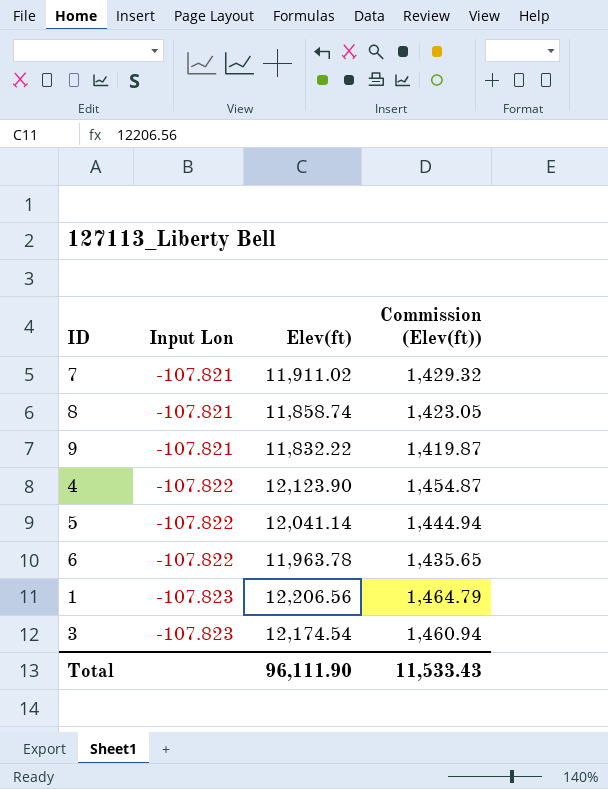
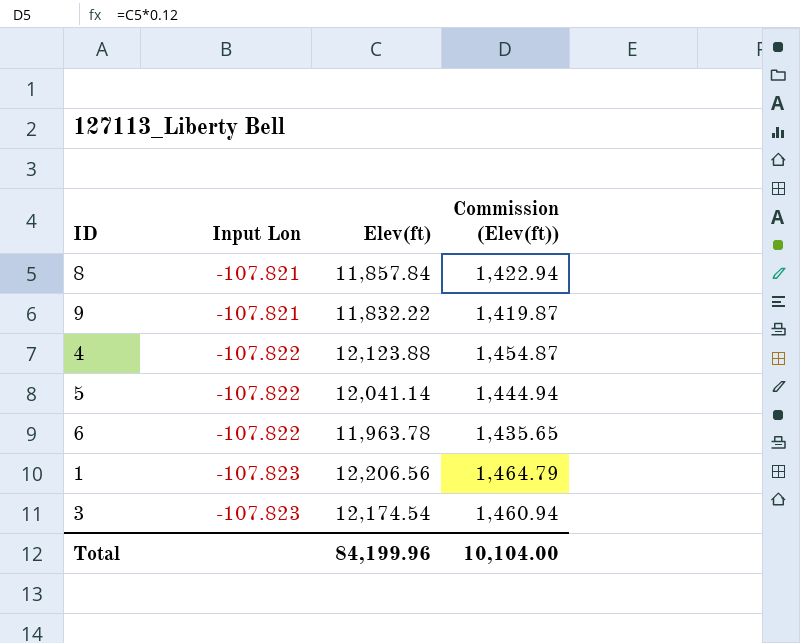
row 7: -107.821 | 11,911.02 | 1,429.32 -> none
8 | Elev(ft): 11,858.74 -> 11,857.84
8 | Commission (Elev(ft)): 1,423.05 -> 1,422.94
4 | Elev(ft): 12,123.90 -> 12,123.88
Total | Elev(ft): 96,111.90 -> 84,199.96
Total | Commission (Elev(ft)): 11,533.43 -> 10,104.00

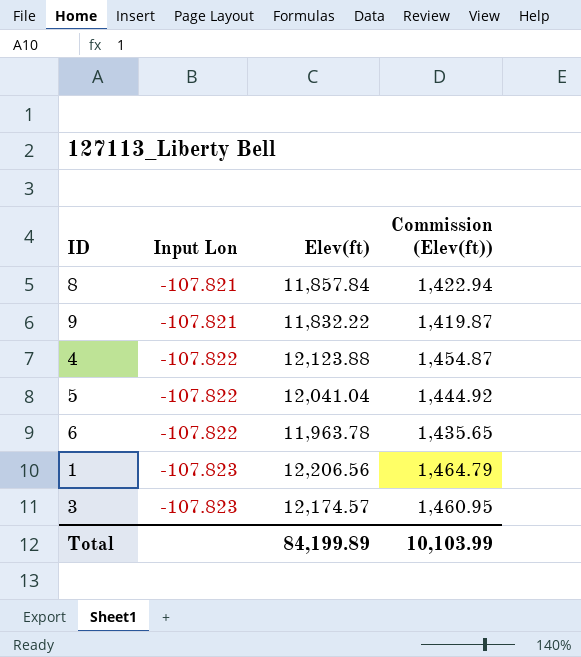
5 | Elev(ft): 12,041.14 -> 12,041.04
5 | Commission (Elev(ft)): 1,444.94 -> 1,444.92
3 | Elev(ft): 12,174.54 -> 12,174.57
3 | Commission (Elev(ft)): 1,460.94 -> 1,460.95
Total | Elev(ft): 84,199.96 -> 84,199.89
Total | Commission (Elev(ft)): 10,104.00 -> 10,103.99

